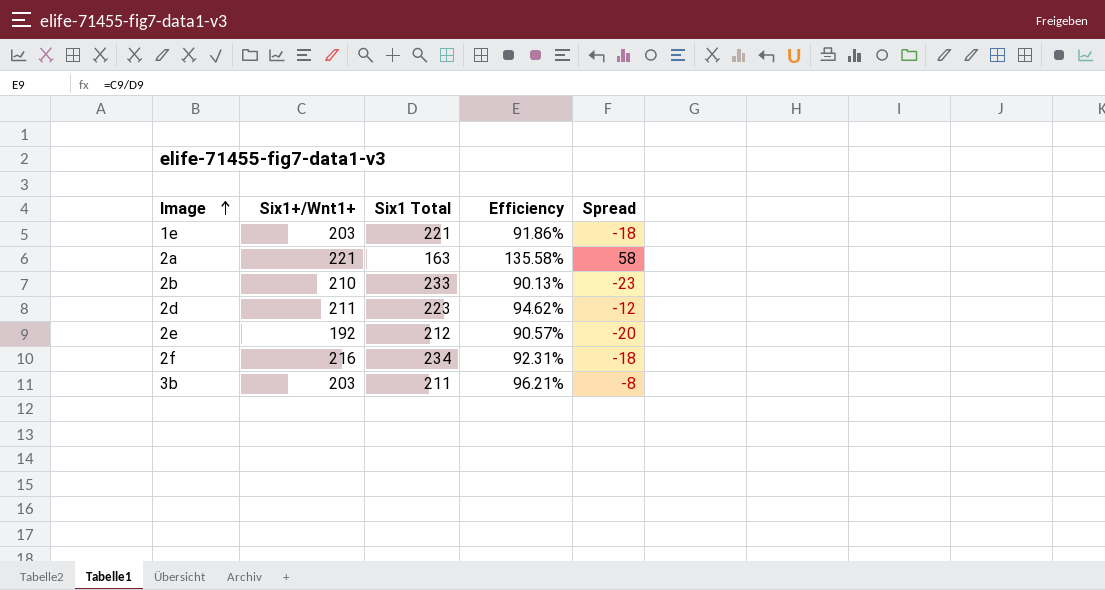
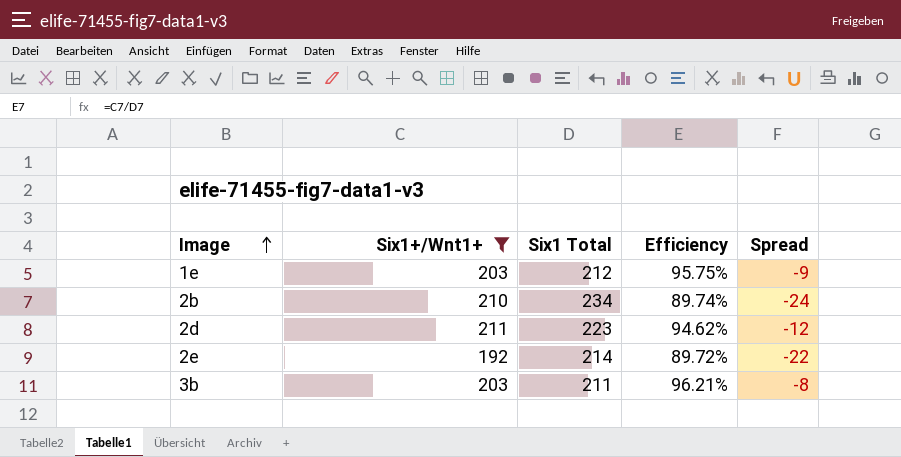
filter: none -> Six1+/Wnt1+ <= 211
1e | Six1 Total: 221 -> 212
1e | Efficiency: 91.86% -> 95.75%
1e | Spread: -18 -> -9
2b | Six1 Total: 233 -> 234
2b | Efficiency: 90.13% -> 89.74%
2b | Spread: -23 -> -24
2e | Six1 Total: 212 -> 214
2e | Efficiency: 90.57% -> 89.72%
2e | Spread: -20 -> -22

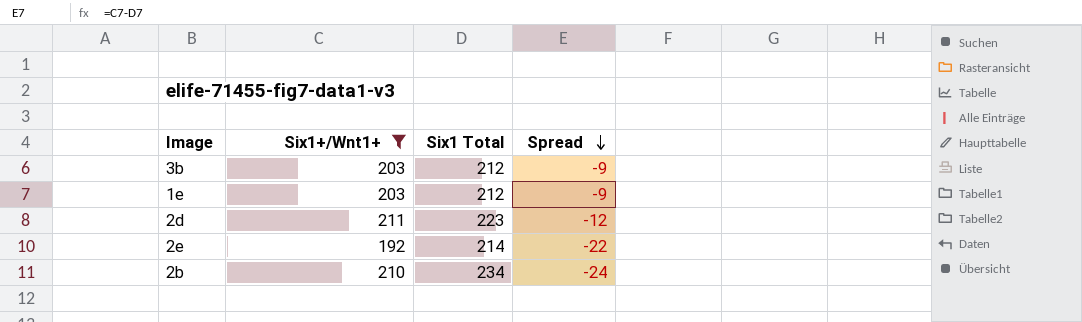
row order: Image ascending -> Spread descending
column Efficiency | formula: [Six1+/Wnt1+] / [Six1 Total] -> none
3b | Six1 Total: 211 -> 212
3b | Spread: -8 -> -9

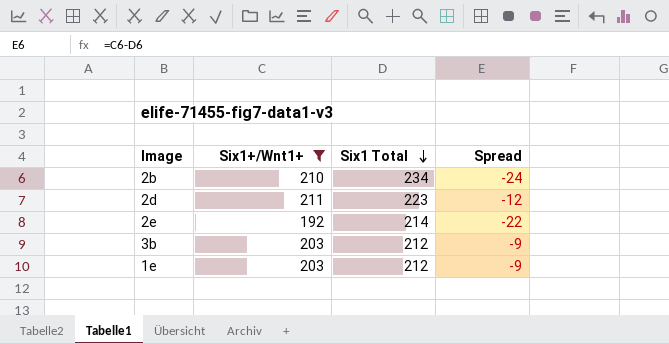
row order: Spread descending -> Six1 Total descending

